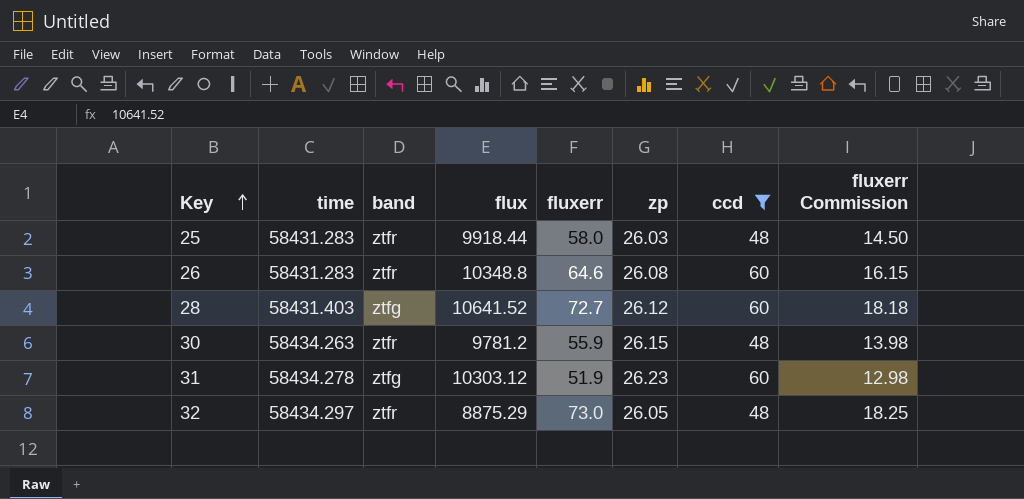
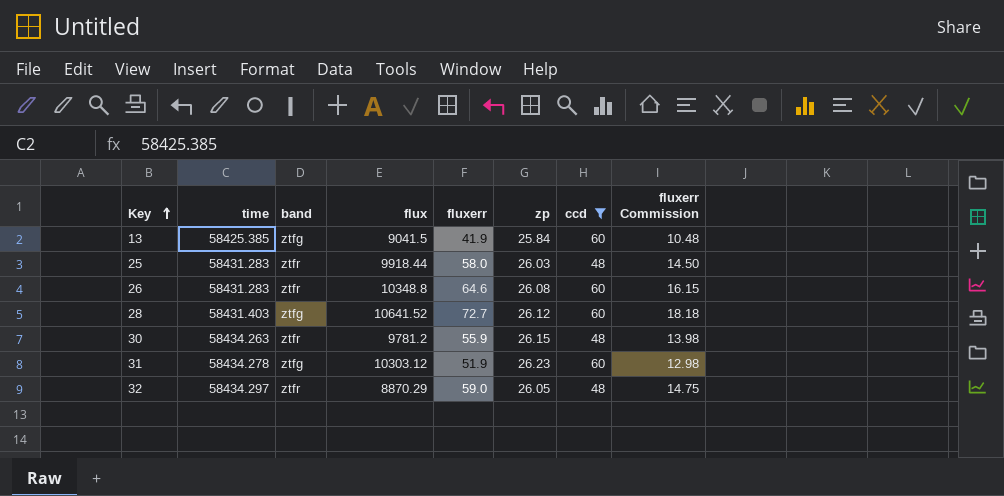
row 13: none -> 58425.385 | ztfg | 9041.5 | 41.9 | 25.84 | 60 | 10.48
32 | flux: 8875.29 -> 8870.29
32 | fluxerr: 73.0 -> 59.0
32 | fluxerr Commission: 18.25 -> 14.75

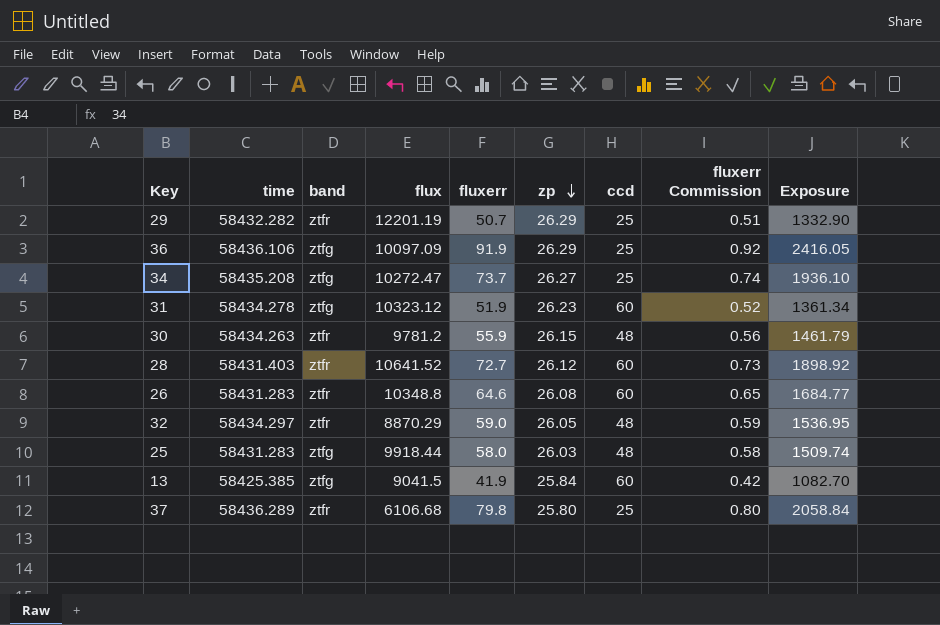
filter: ccd != 25 -> none
row order: Key ascending -> zp descending
column fluxerr Commission | formula: [fluxerr] * 0.25 -> [fluxerr] * 0.01
column Exposure | formula: none -> [fluxerr] * [zp]
31 | flux: 10303.12 -> 10323.12
28 | band: ztfg -> ztfr
25 | band: ztfr -> ztfg

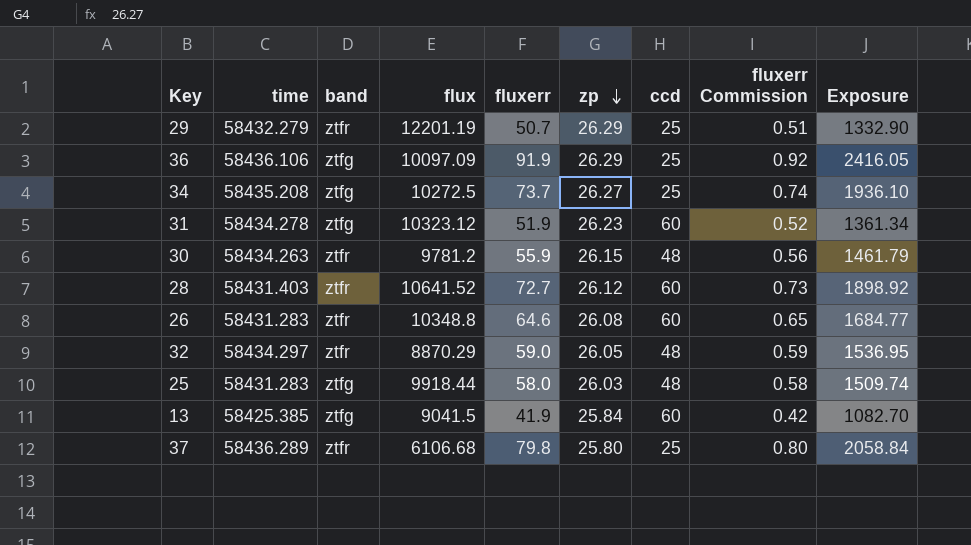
29 | time: 58432.282 -> 58432.279
34 | flux: 10272.47 -> 10272.5

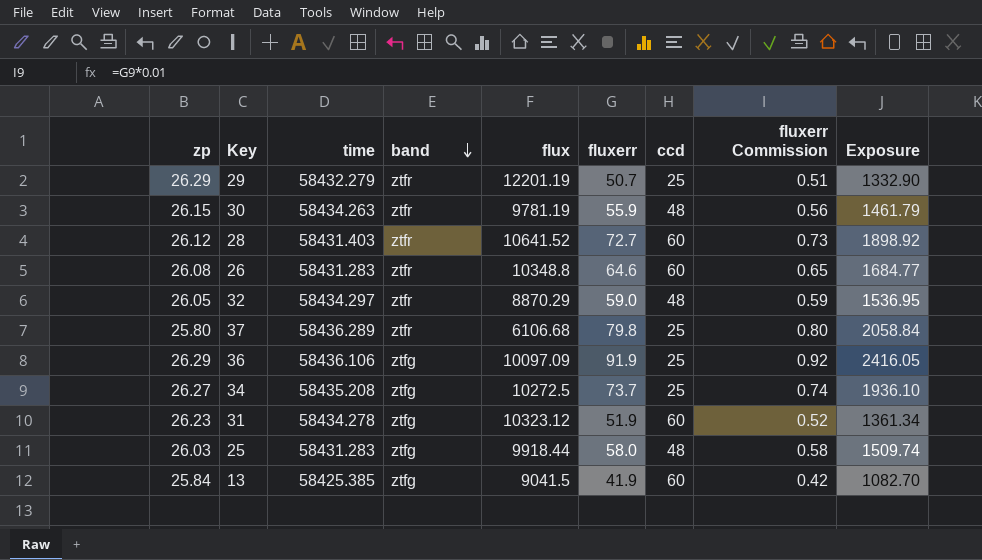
row order: zp descending -> band descending
column zp | position: 6 -> 1
30 | flux: 9781.2 -> 9781.19

